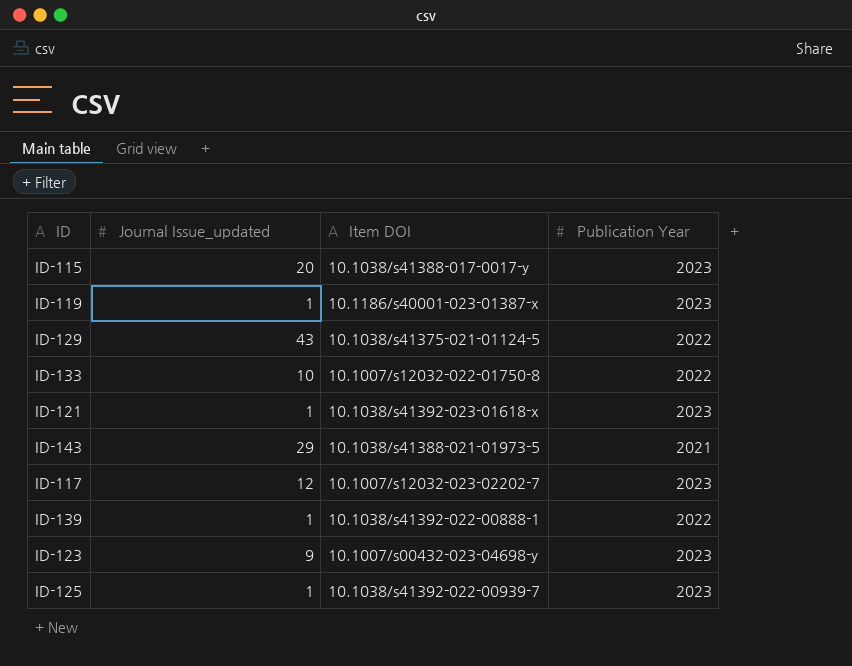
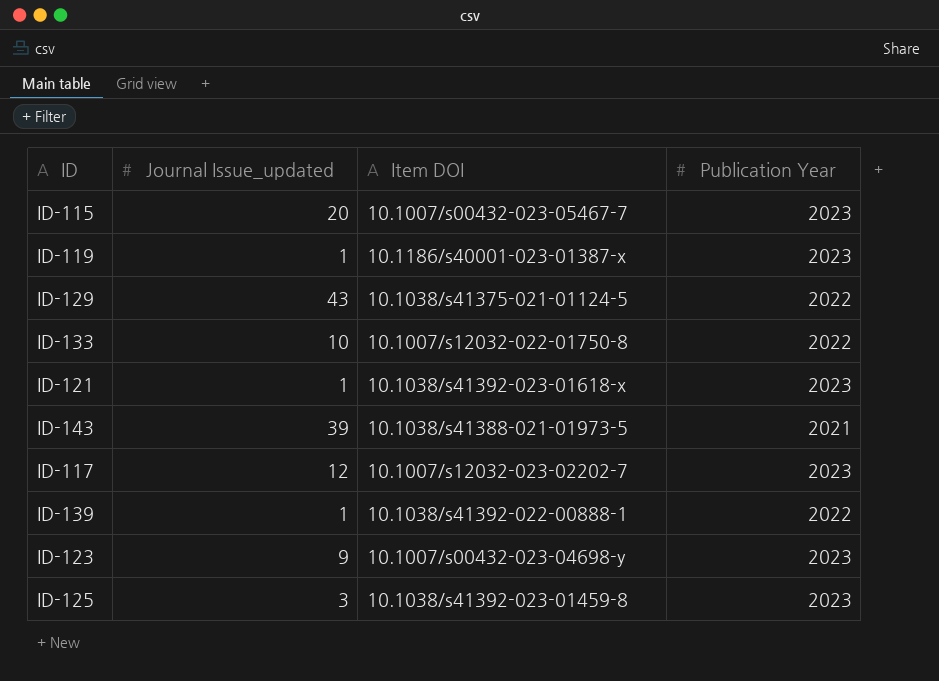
ID-115 | Item DOI: 10.1038/s41388-017-0017-y -> 10.1007/s00432-023-05467-7
ID-143 | Journal Issue_updated: 29 -> 39
ID-125 | Journal Issue_updated: 1 -> 3
ID-125 | Item DOI: 10.1038/s41392-022-00939-7 -> 10.1038/s41392-023-01459-8

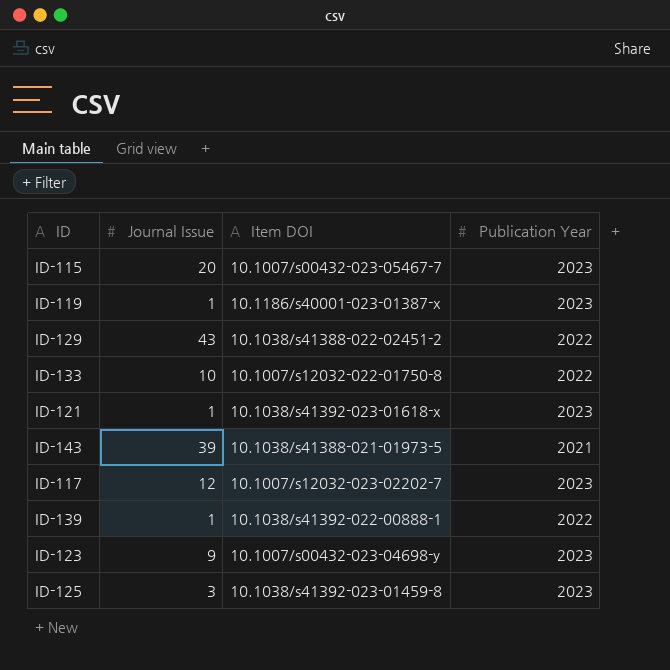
column name: Journal Issue_updated -> Journal Issue
ID-129 | Item DOI: 10.1038/s41375-021-01124-5 -> 10.1038/s41388-022-02451-2

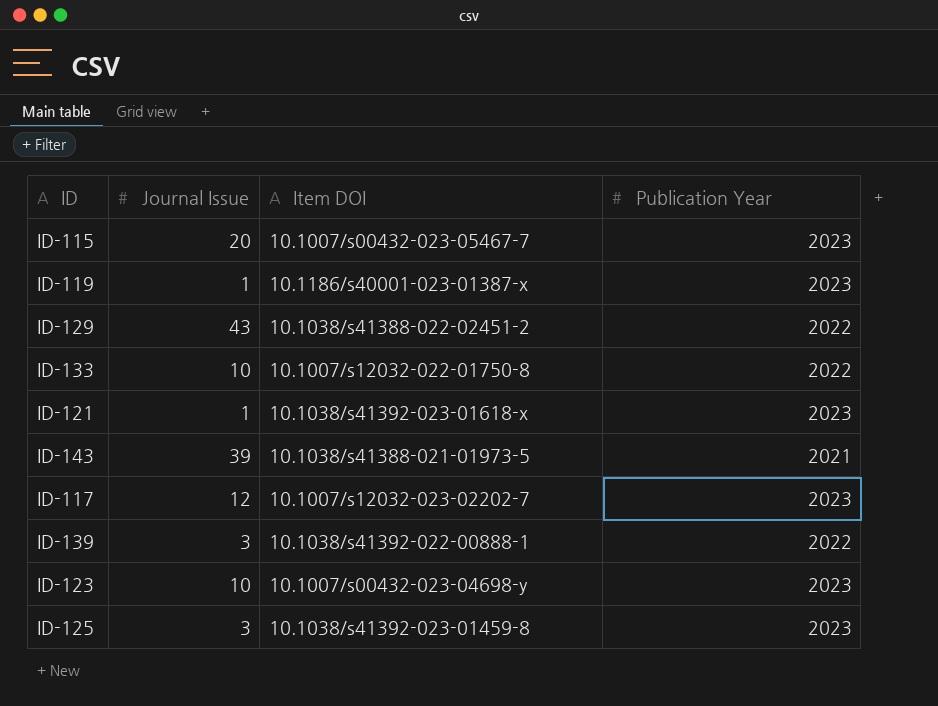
ID-139 | Journal Issue: 1 -> 3
ID-123 | Journal Issue: 9 -> 10

